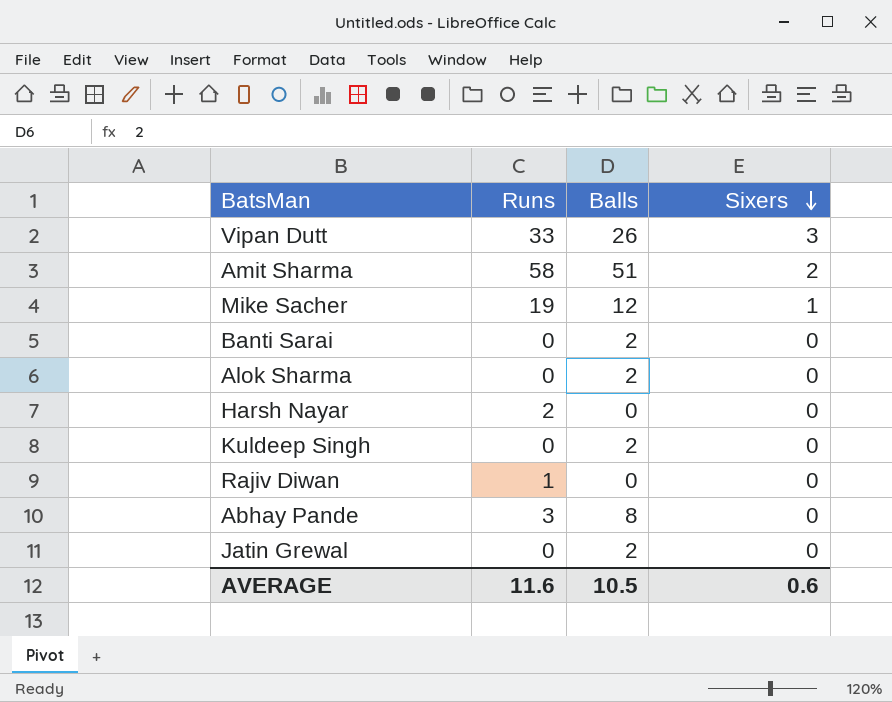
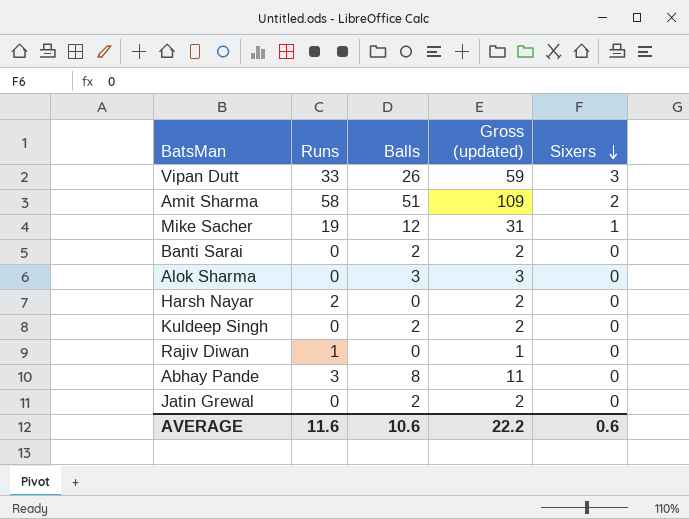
column Gross (updated) | formula: none -> [Runs] + [Balls]
Alok Sharma | Balls: 2 -> 3
AVERAGE | Balls: 10.5 -> 10.6

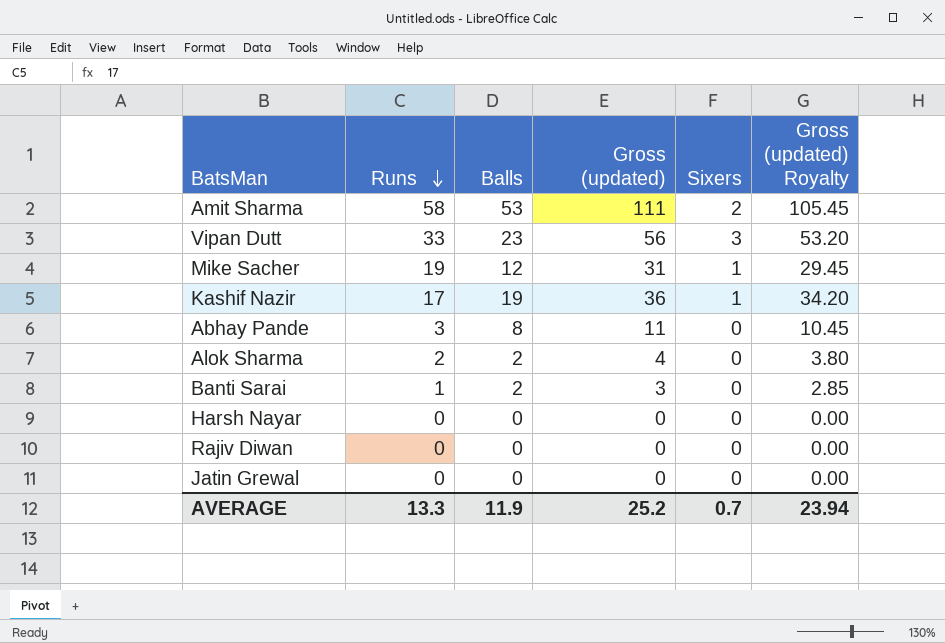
row order: Sixers descending -> Runs descending
column Gross (updated) Royalty | formula: none -> [Gross (updated)] * 0.95
row Kuldeep Singh: 0 | 2 | 2 | 0 -> none
Amit Sharma | Balls: 51 -> 53
Amit Sharma | Gross (updated): 109 -> 111
Vipan Dutt | Balls: 26 -> 23
Vipan Dutt | Gross (updated): 59 -> 56
row Kashif Nazir: none -> 17 | 19 | 36 | 1 | 34.20
Alok Sharma | Runs: 0 -> 2
Alok Sharma | Balls: 3 -> 2
Alok Sharma | Gross (updated): 3 -> 4
Banti Sarai | Runs: 0 -> 1
Banti Sarai | Gross (updated): 2 -> 3
Harsh Nayar | Runs: 2 -> 0
Harsh Nayar | Gross (updated): 2 -> 0
Rajiv Diwan | Runs: 1 -> 0
Rajiv Diwan | Gross (updated): 1 -> 0
Jatin Grewal | Balls: 2 -> 0
Jatin Grewal | Gross (updated): 2 -> 0
AVERAGE | Runs: 11.6 -> 13.3
AVERAGE | Balls: 10.6 -> 11.9
AVERAGE | Gross (updated): 22.2 -> 25.2
AVERAGE | Sixers: 0.6 -> 0.7

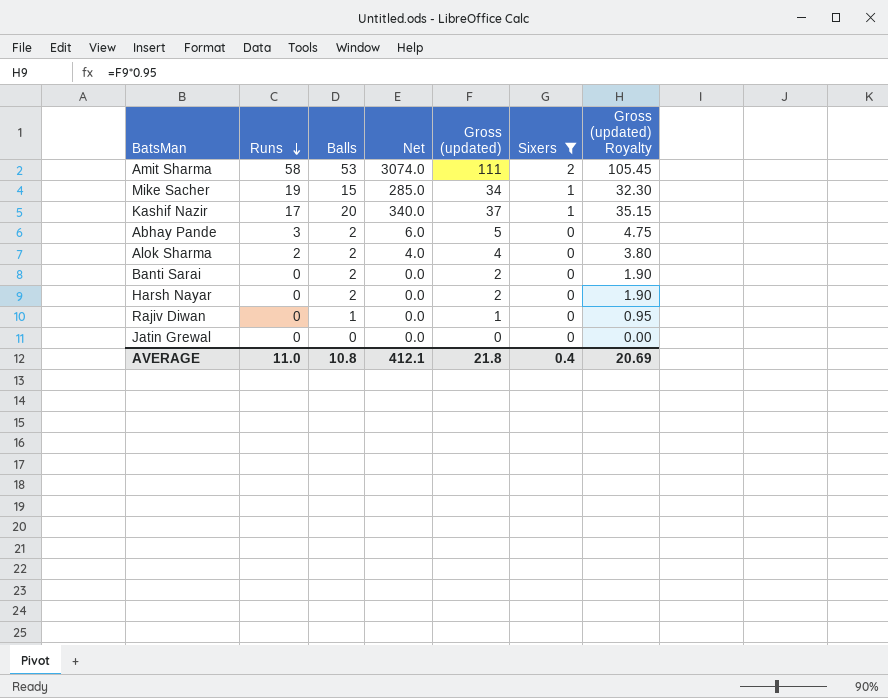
filter: none -> Sixers != 3
column Net | formula: none -> [Runs] * [Balls]
Mike Sacher | Balls: 12 -> 15
Mike Sacher | Gross (updated): 31 -> 34
Mike Sacher | Gross (updated) Royalty: 29.45 -> 32.30
Kashif Nazir | Balls: 19 -> 20
Kashif Nazir | Gross (updated): 36 -> 37
Kashif Nazir | Gross (updated) Royalty: 34.20 -> 35.15
Abhay Pande | Balls: 8 -> 2
Abhay Pande | Gross (updated): 11 -> 5
Abhay Pande | Gross (updated) Royalty: 10.45 -> 4.75
Banti Sarai | Runs: 1 -> 0
Banti Sarai | Gross (updated): 3 -> 2
Banti Sarai | Gross (updated) Royalty: 2.85 -> 1.90
Harsh Nayar | Balls: 0 -> 2
Harsh Nayar | Gross (updated): 0 -> 2
Harsh Nayar | Gross (updated) Royalty: 0.00 -> 1.90
Rajiv Diwan | Balls: 0 -> 1
Rajiv Diwan | Gross (updated): 0 -> 1
Rajiv Diwan | Gross (updated) Royalty: 0.00 -> 0.95
AVERAGE | Runs: 13.3 -> 11.0
AVERAGE | Balls: 11.9 -> 10.8
AVERAGE | Gross (updated): 25.2 -> 21.8
AVERAGE | Sixers: 0.7 -> 0.4
AVERAGE | Gross (updated) Royalty: 23.94 -> 20.69

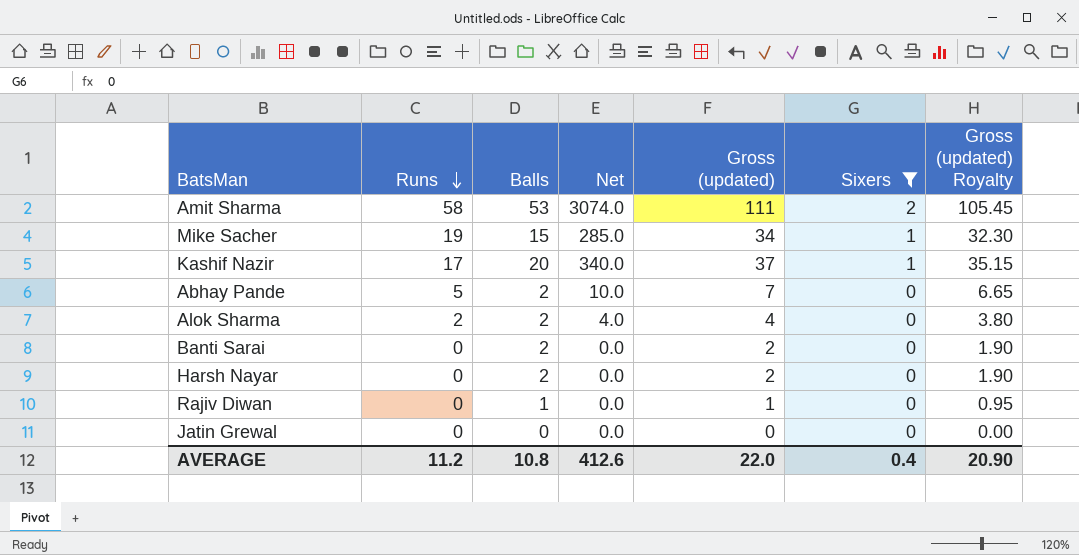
Abhay Pande | Runs: 3 -> 5
Abhay Pande | Net: 6.0 -> 10.0
Abhay Pande | Gross (updated): 5 -> 7
Abhay Pande | Gross (updated) Royalty: 4.75 -> 6.65
AVERAGE | Runs: 11.0 -> 11.2
AVERAGE | Net: 412.1 -> 412.6
AVERAGE | Gross (updated): 21.8 -> 22.0
AVERAGE | Gross (updated) Royalty: 20.69 -> 20.90

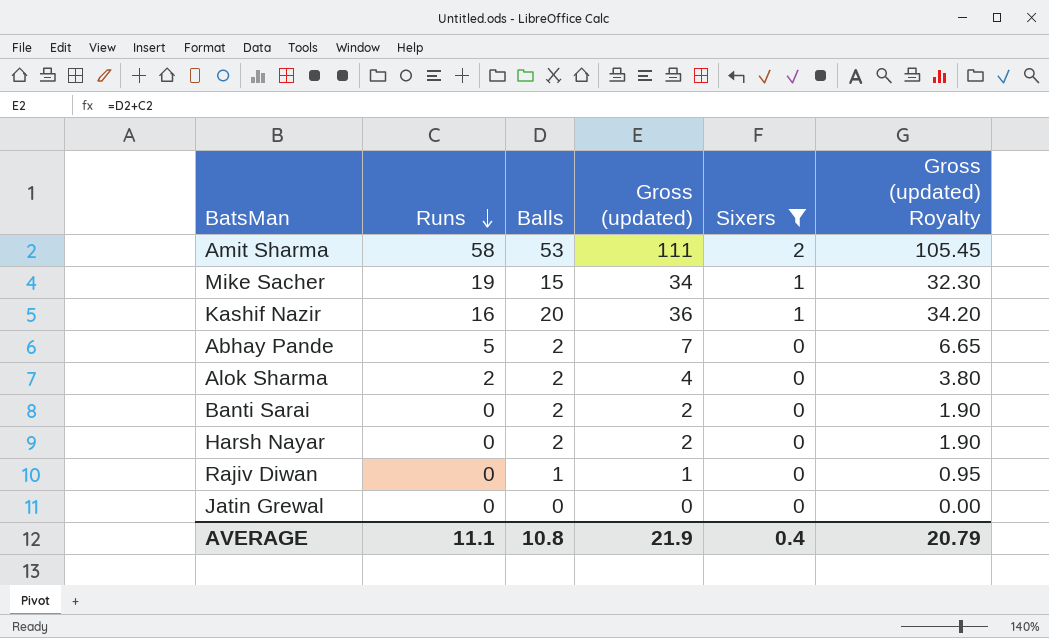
column Net | formula: [Runs] * [Balls] -> none
Kashif Nazir | Runs: 17 -> 16
Kashif Nazir | Gross (updated): 37 -> 36
Kashif Nazir | Gross (updated) Royalty: 35.15 -> 34.20
AVERAGE | Runs: 11.2 -> 11.1
AVERAGE | Gross (updated): 22.0 -> 21.9
AVERAGE | Gross (updated) Royalty: 20.90 -> 20.79

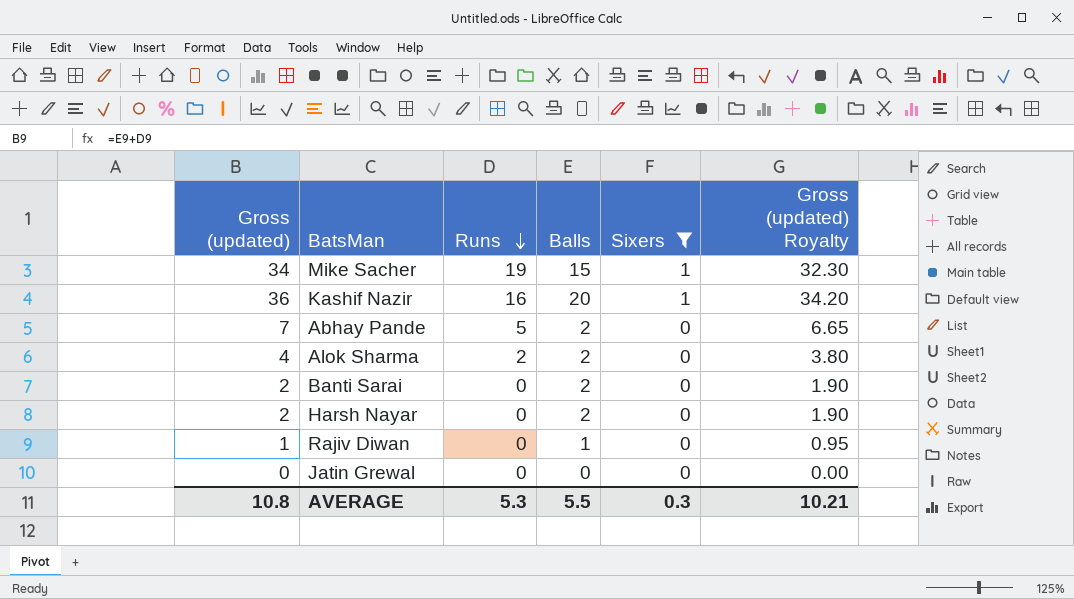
column Gross (updated) | position: 4 -> 1
row Amit Sharma: 58 | 53 | 111 | 2 | 105.45 -> none
AVERAGE | Gross (updated): 21.9 -> 10.8
AVERAGE | Runs: 11.1 -> 5.3
AVERAGE | Balls: 10.8 -> 5.5
AVERAGE | Sixers: 0.4 -> 0.3
AVERAGE | Gross (updated) Royalty: 20.79 -> 10.21

